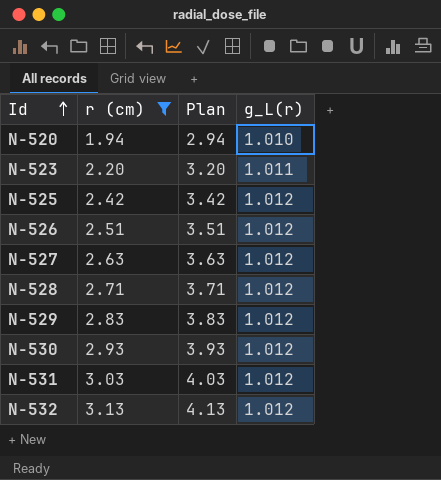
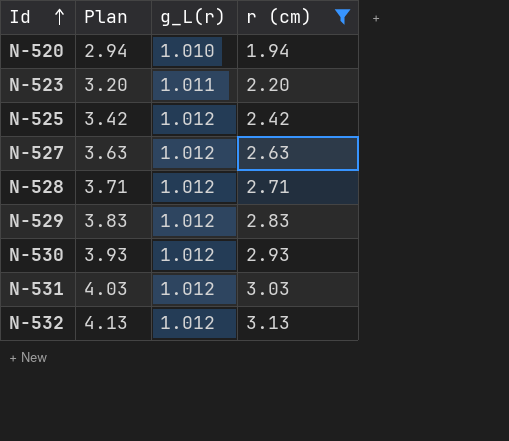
column r (cm) | position: 2 -> 4
row N-526: 2.51 | 3.51 | 1.012 -> none

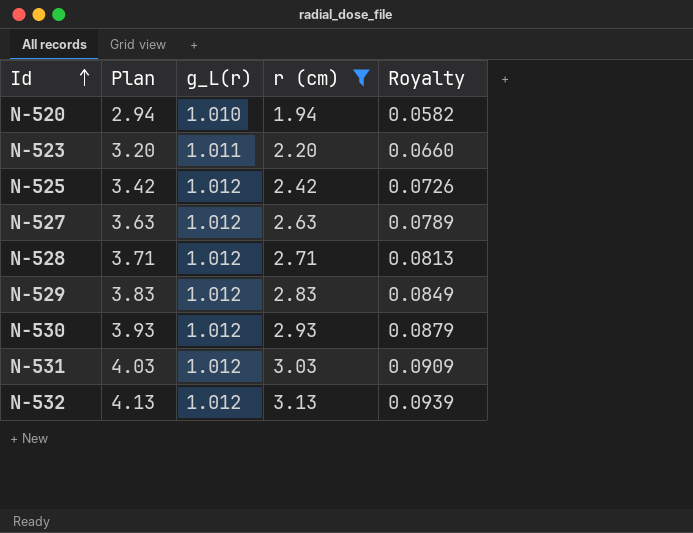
column Royalty | formula: none -> [r (cm)] * 0.03

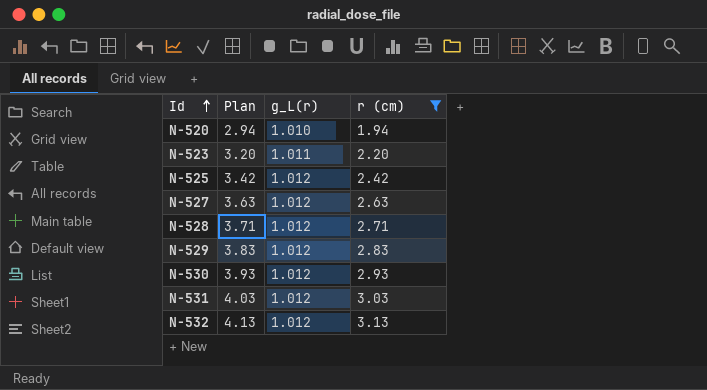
column Royalty | formula: [r (cm)] * 0.03 -> none

